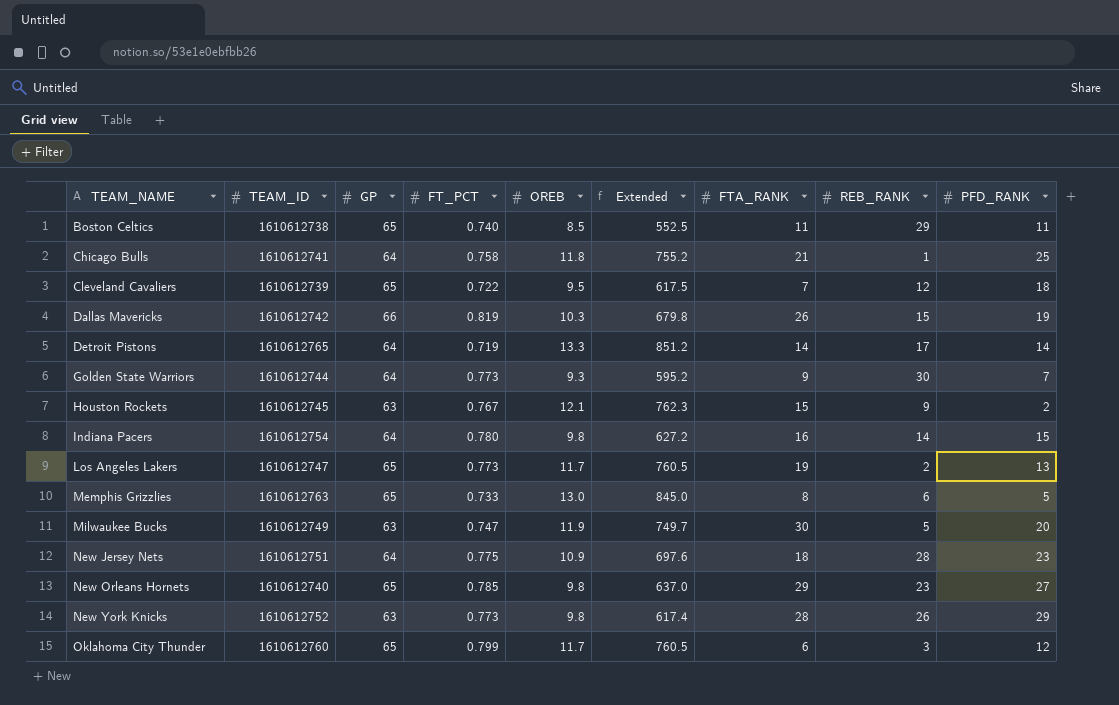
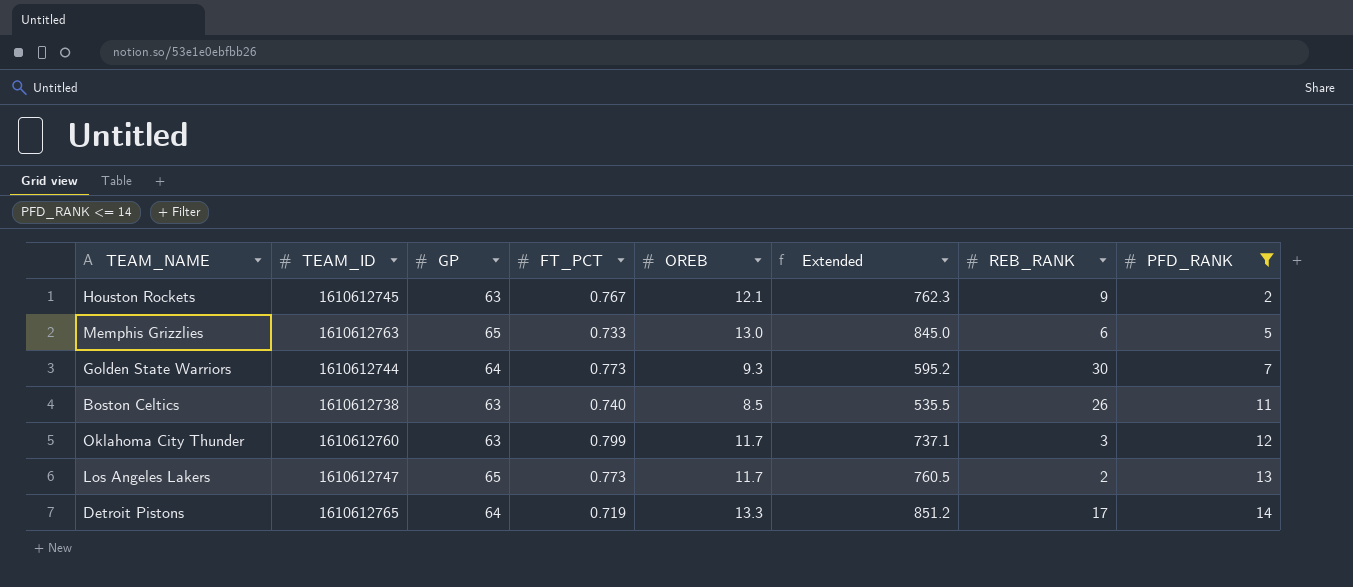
filter: none -> PFD_RANK <= 14
row order: TEAM_NAME ascending -> PFD_RANK ascending
column FTA_RANK | position: 7 -> none
Boston Celtics | GP: 65 -> 63
Boston Celtics | Extended: 552.5 -> 535.5
Boston Celtics | REB_RANK: 29 -> 26
Oklahoma City Thunder | GP: 65 -> 63
Oklahoma City Thunder | Extended: 760.5 -> 737.1

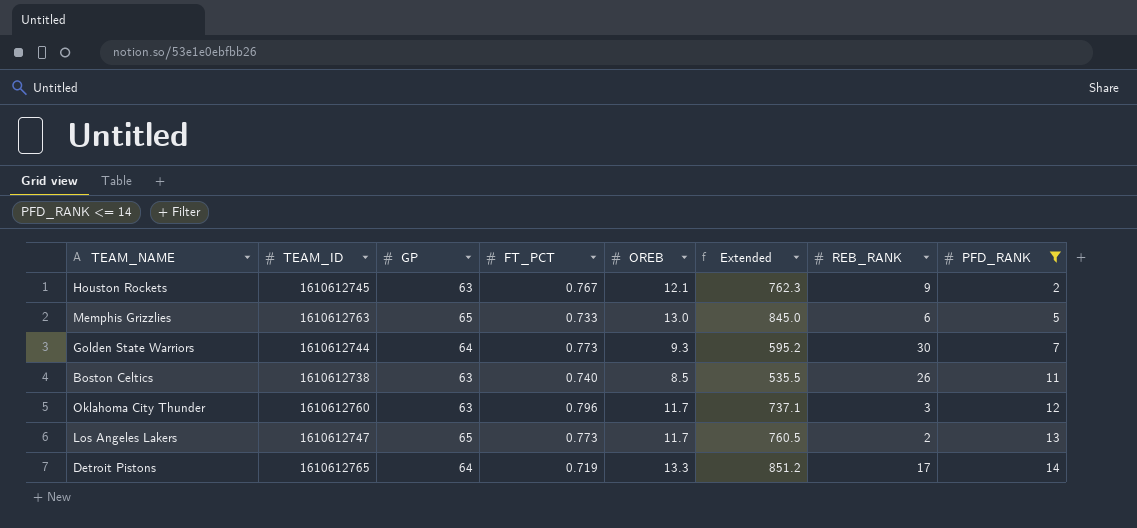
Oklahoma City Thunder | FT_PCT: 0.799 -> 0.796

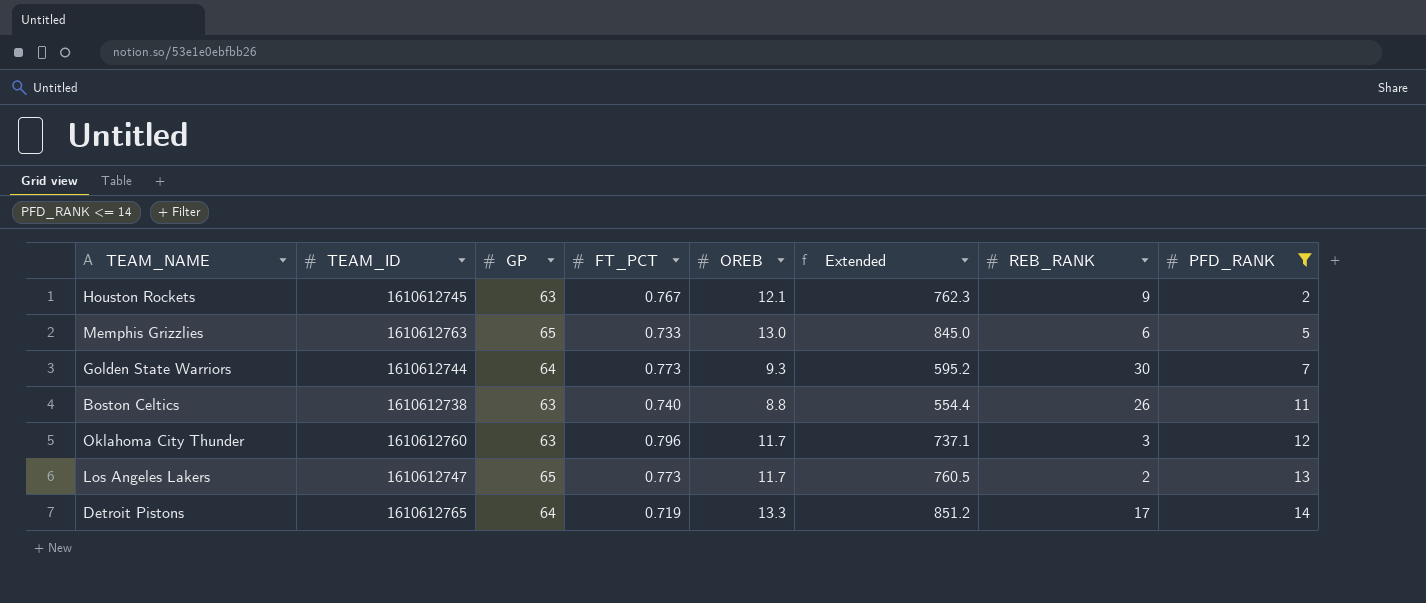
Boston Celtics | OREB: 8.5 -> 8.8
Boston Celtics | Extended: 535.5 -> 554.4

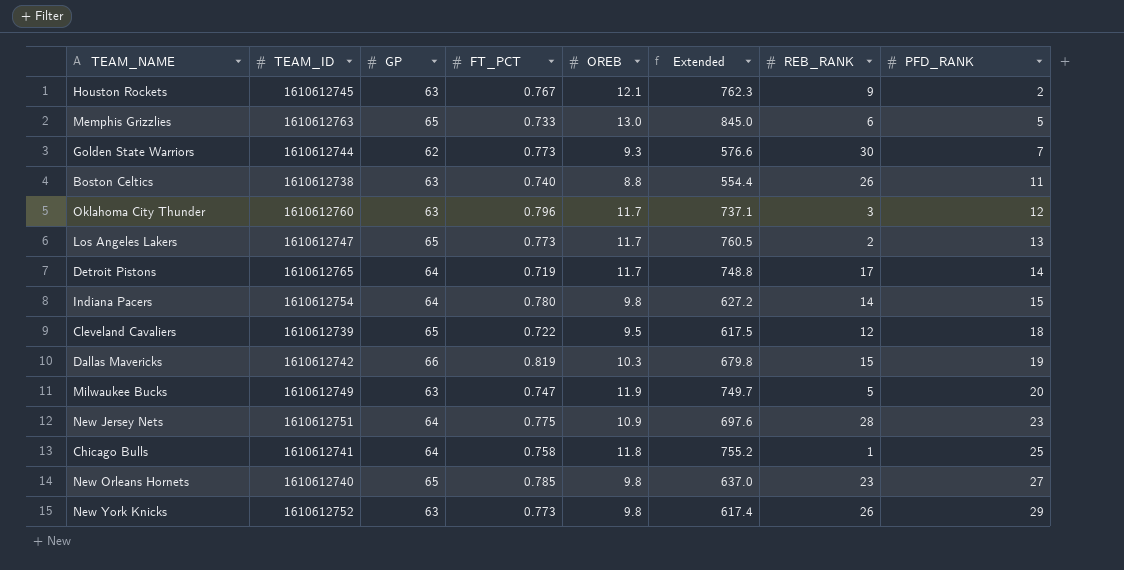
filter: PFD_RANK <= 14 -> none
Golden State Warriors | GP: 64 -> 62
Golden State Warriors | Extended: 595.2 -> 576.6
Detroit Pistons | OREB: 13.3 -> 11.7
Detroit Pistons | Extended: 851.2 -> 748.8

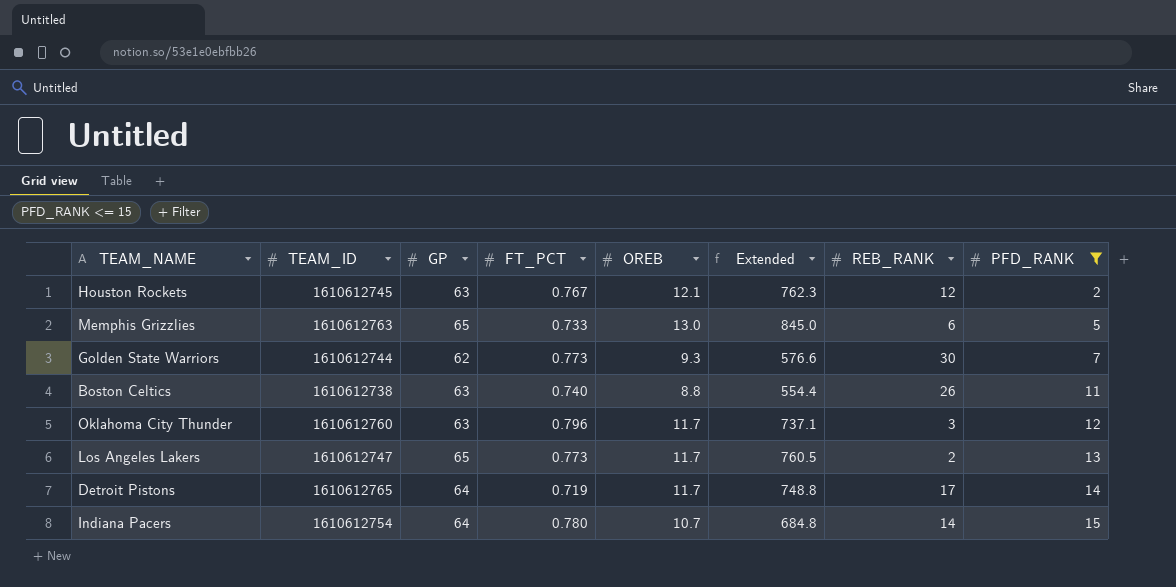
filter: none -> PFD_RANK <= 15
Houston Rockets | REB_RANK: 9 -> 12
Indiana Pacers | OREB: 9.8 -> 10.7
Indiana Pacers | Extended: 627.2 -> 684.8

